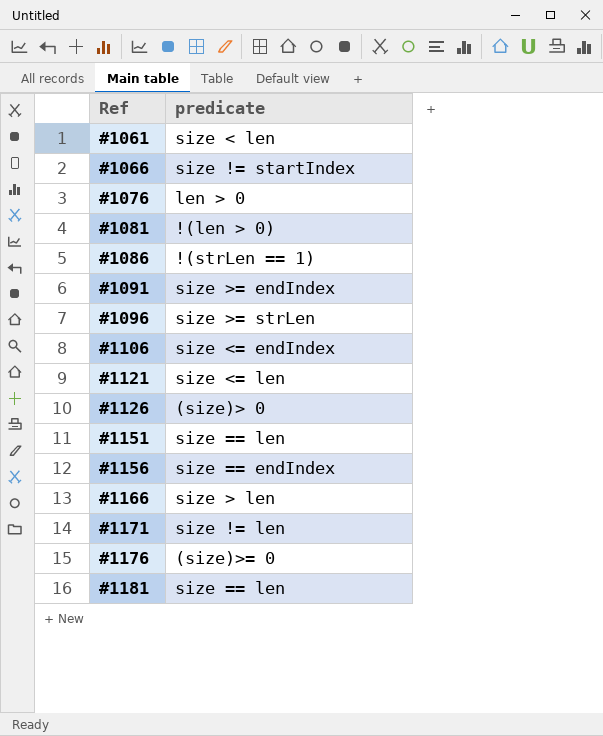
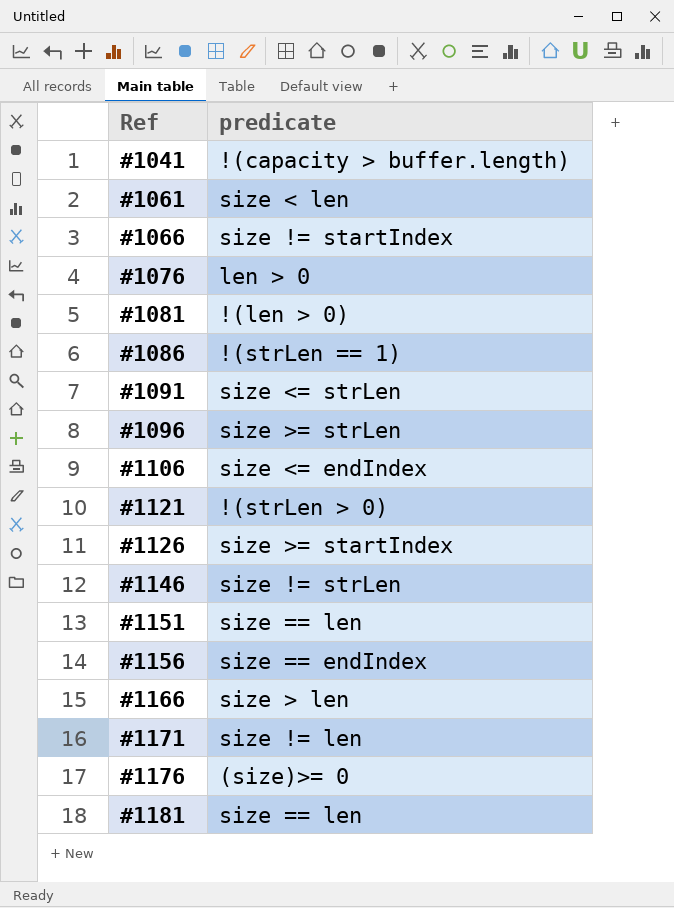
row #1041: none -> !(capacity > buffer.length)
#1091 | predicate: size >= endIndex -> size <= strLen
#1121 | predicate: size <= len -> !(strLen > 0)
#1126 | predicate: (size)> 0 -> size >= startIndex
row #1146: none -> size != strLen

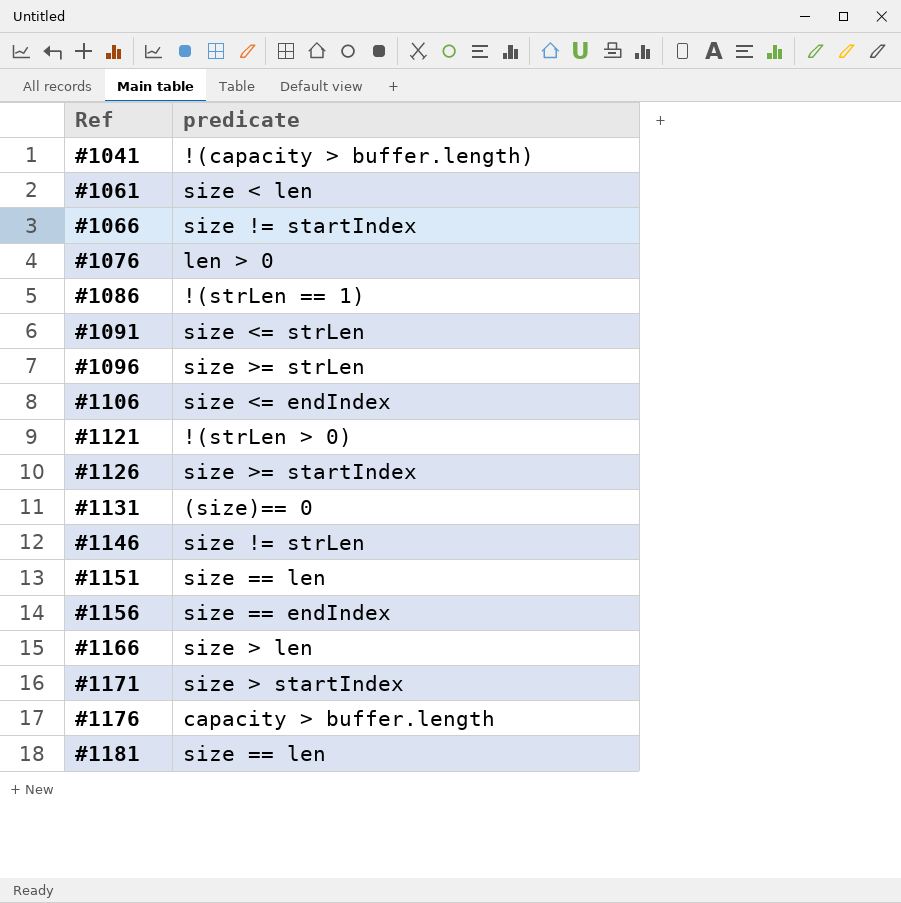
row #1081: !(len > 0) -> none
row #1131: none -> (size)== 0
#1171 | predicate: size != len -> size > startIndex
#1176 | predicate: (size)>= 0 -> capacity > buffer.length

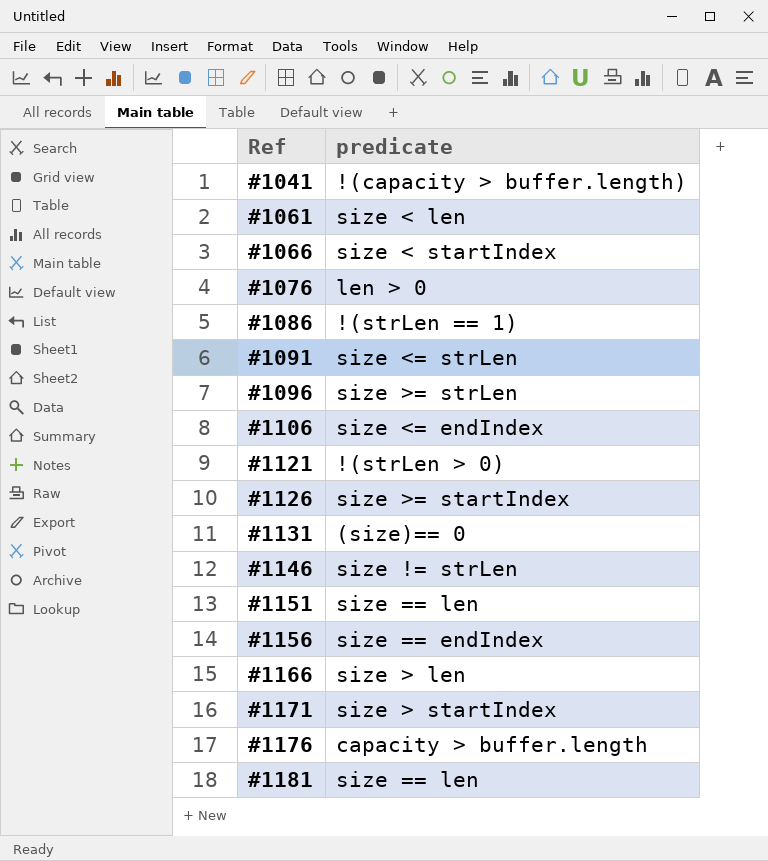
#1066 | predicate: size != startIndex -> size < startIndex

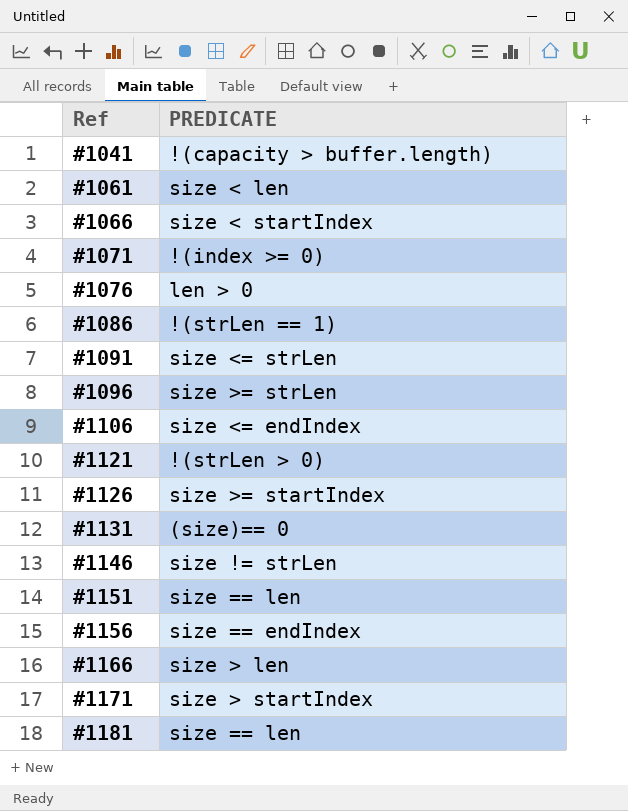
column name: predicate -> PREDICATE
row #1176: capacity > buffer.length -> none
row #1071: none -> !(index >= 0)

